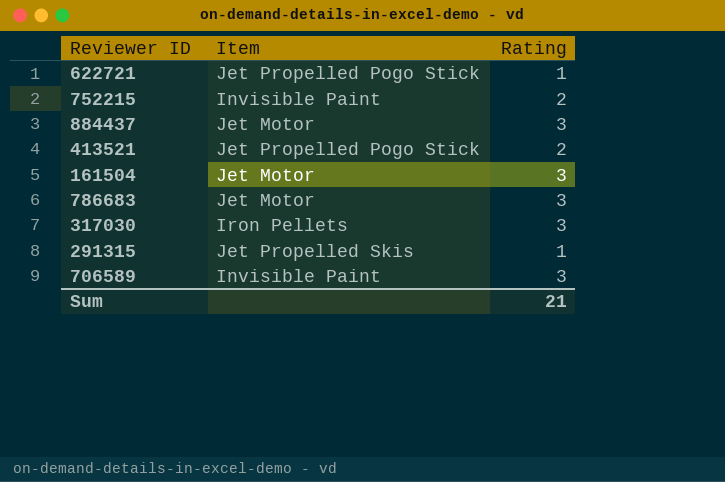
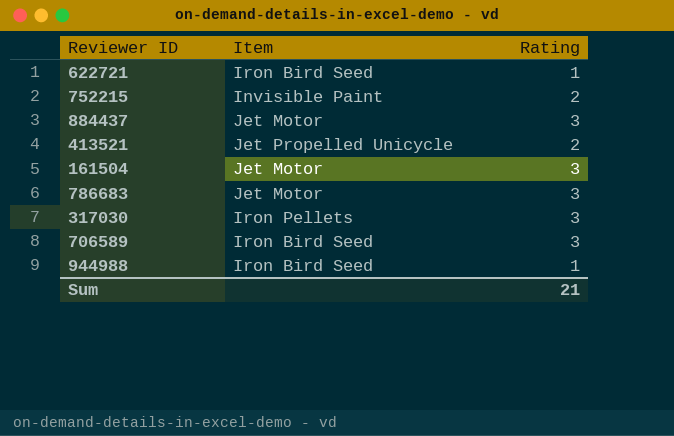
row 291315: Jet Propelled Skis | 1 -> none
622721 | Item: Jet Propelled Pogo Stick -> Iron Bird Seed
413521 | Item: Jet Propelled Pogo Stick -> Jet Propelled Unicycle
706589 | Item: Invisible Paint -> Iron Bird Seed
row 944988: none -> Iron Bird Seed | 1

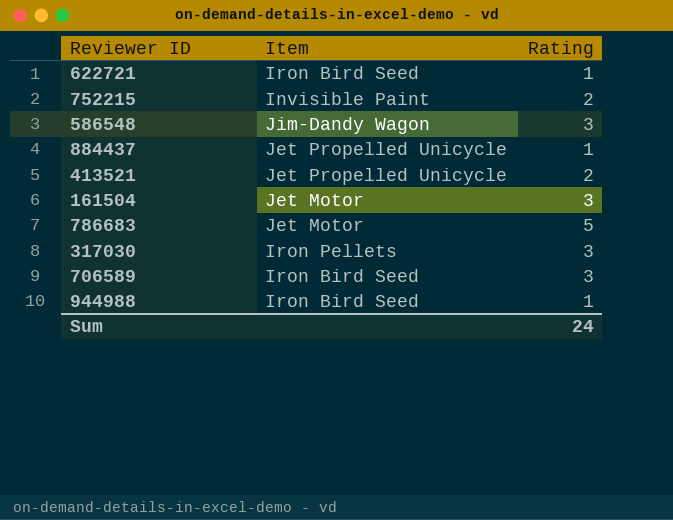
row 586548: none -> Jim-Dandy Wagon | 3
884437 | Item: Jet Motor -> Jet Propelled Unicycle
884437 | Rating: 3 -> 1
786683 | Rating: 3 -> 5
Sum | Rating: 21 -> 24

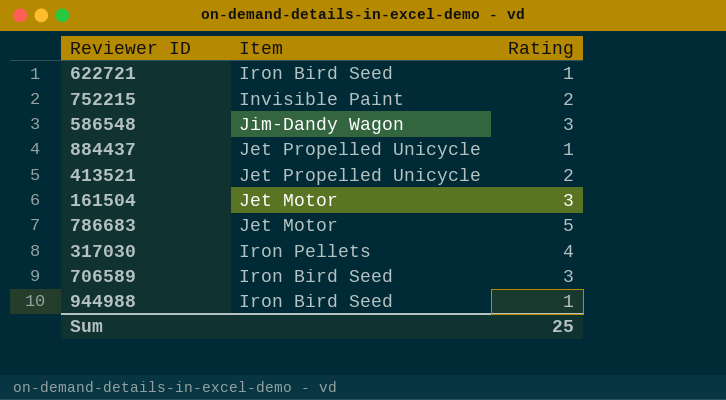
317030 | Rating: 3 -> 4
Sum | Rating: 24 -> 25

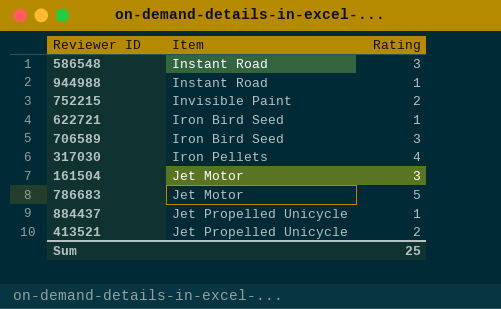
row order: none -> Item ascending
586548 | Item: Jim-Dandy Wagon -> Instant Road
944988 | Item: Iron Bird Seed -> Instant Road

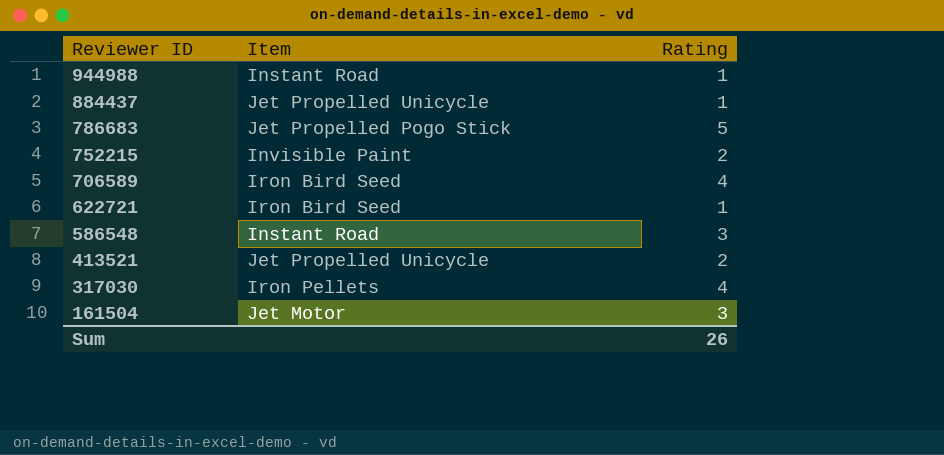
row order: Item ascending -> Reviewer ID descending
786683 | Item: Jet Motor -> Jet Propelled Pogo Stick
706589 | Rating: 3 -> 4
Sum | Rating: 25 -> 26

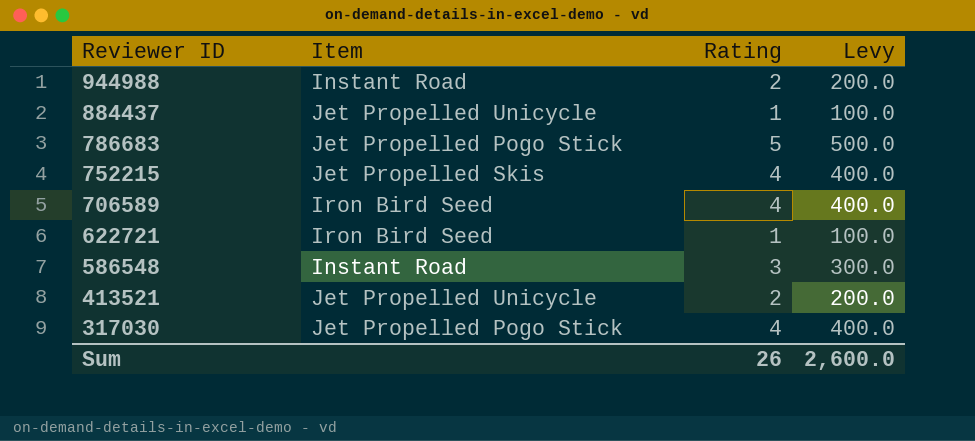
column Levy | formula: none -> [Rating] * 100
row 161504: Jet Motor | 3 -> none
944988 | Rating: 1 -> 2
752215 | Item: Invisible Paint -> Jet Propelled Skis
752215 | Rating: 2 -> 4
317030 | Item: Iron Pellets -> Jet Propelled Pogo Stick

